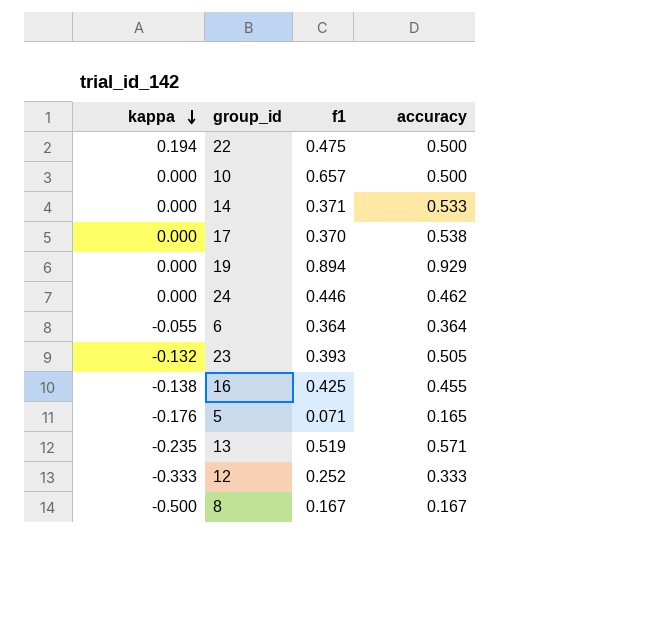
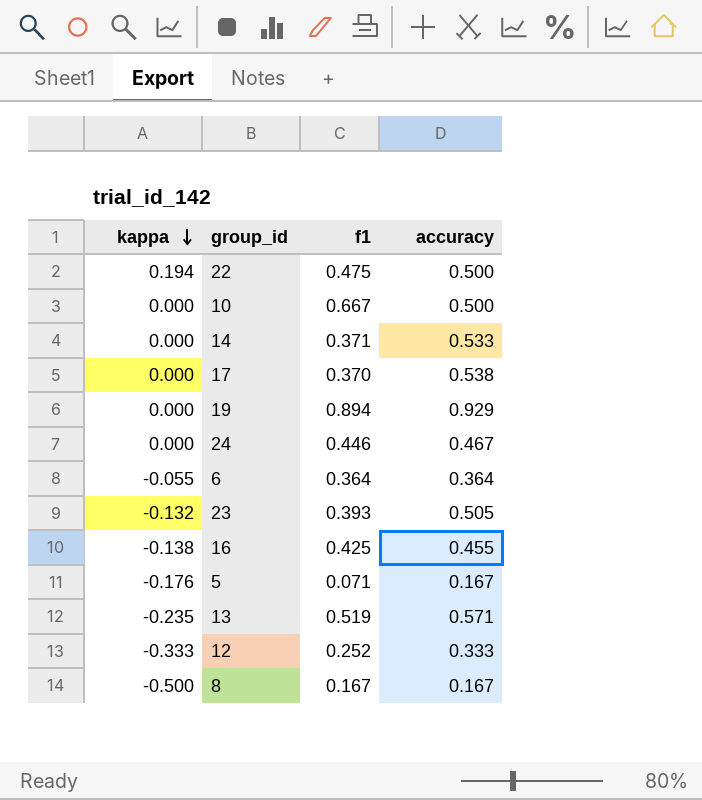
10 | f1: 0.657 -> 0.667
24 | accuracy: 0.462 -> 0.467
5 | accuracy: 0.165 -> 0.167

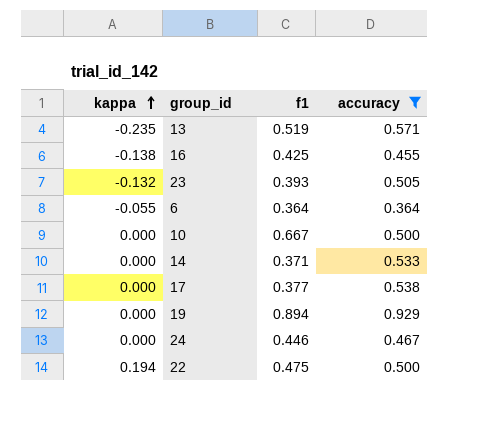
filter: none -> accuracy >= 0.364
row order: kappa descending -> kappa ascending
17 | f1: 0.370 -> 0.377

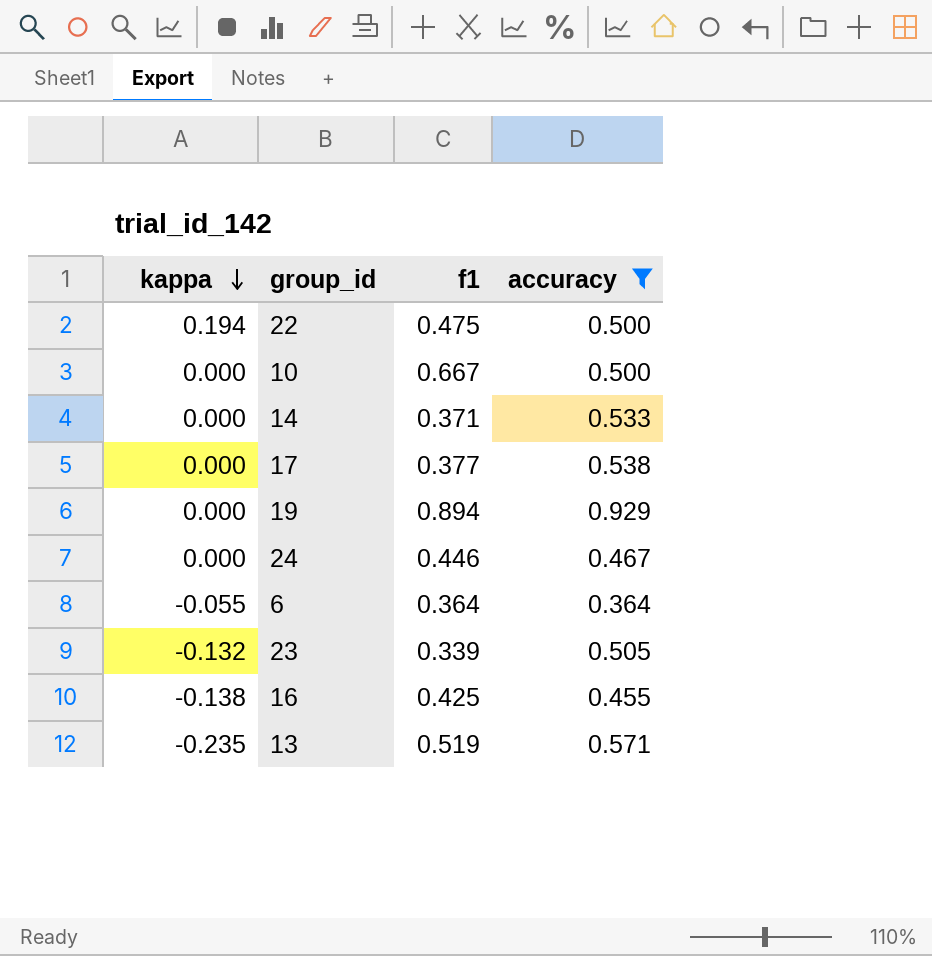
row order: kappa ascending -> kappa descending
23 | f1: 0.393 -> 0.339

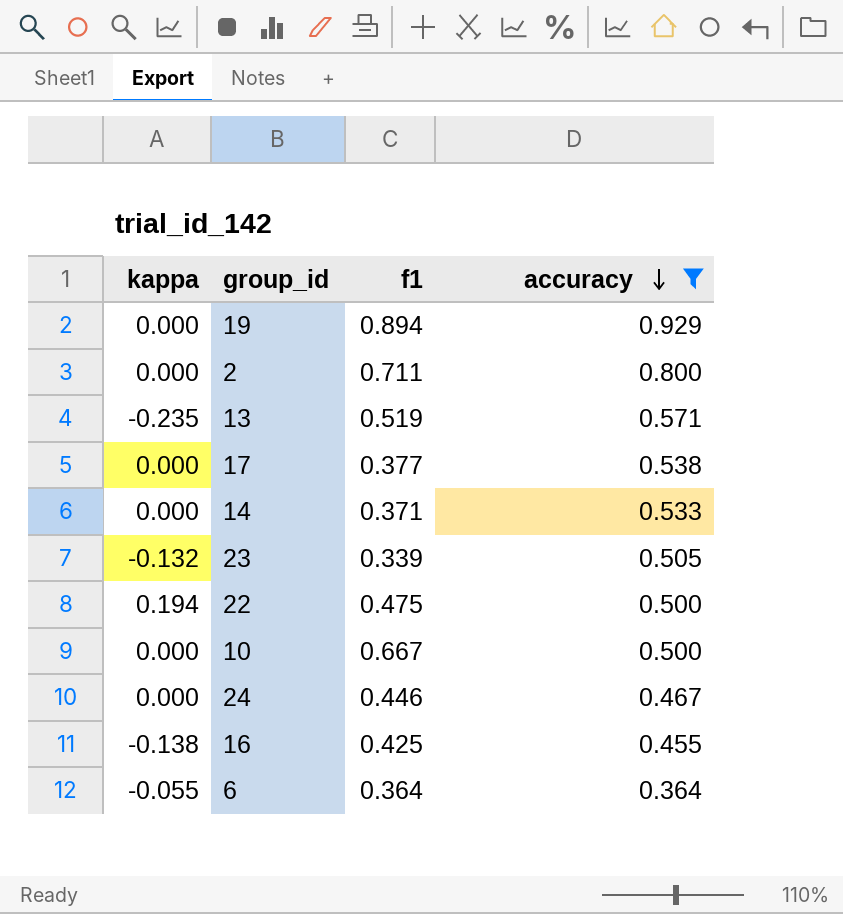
row order: kappa descending -> accuracy descending
row 2: none -> 0.000 | 0.711 | 0.800

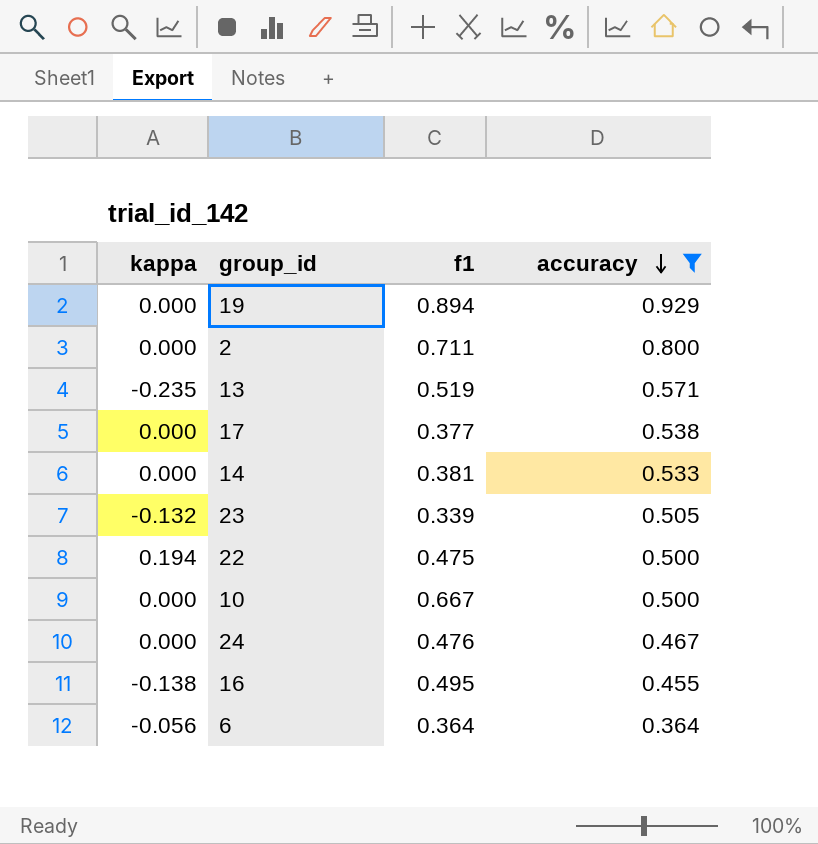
14 | f1: 0.371 -> 0.381
24 | f1: 0.446 -> 0.476
16 | f1: 0.425 -> 0.495
6 | kappa: -0.055 -> -0.056

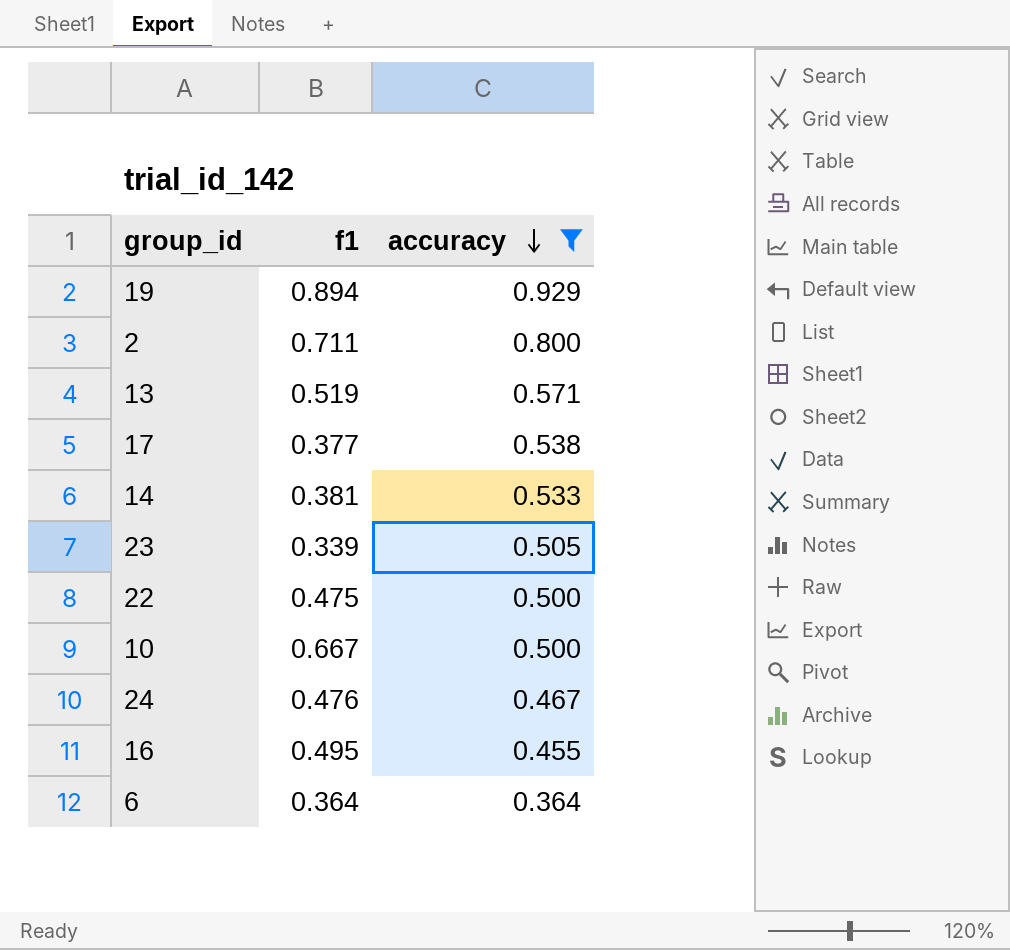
column kappa | position: 1 -> none

